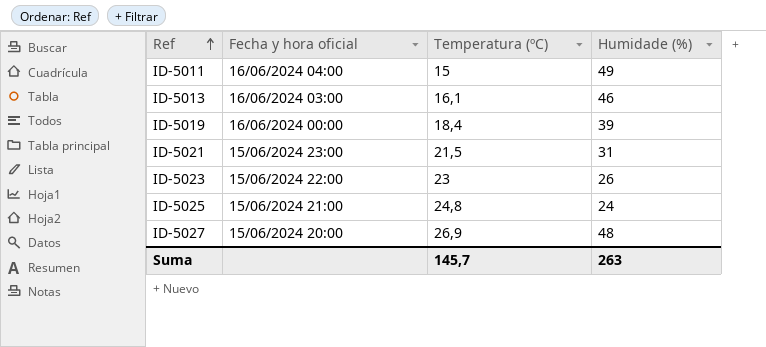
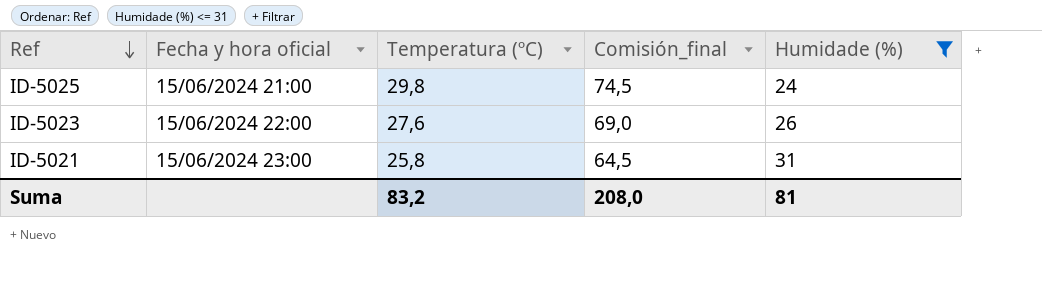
filter: none -> Humidade (%) <= 31
row order: Ref ascending -> Ref descending
column Comisión_final | formula: none -> [Temperatura (ºC)] * 2,5
ID-5025 | Temperatura (ºC): 24,8 -> 29,8
ID-5023 | Temperatura (ºC): 23 -> 27,6
ID-5021 | Temperatura (ºC): 21,5 -> 25,8
Suma | Temperatura (ºC): 145,7 -> 83,2
Suma | Humidade (%): 263 -> 81

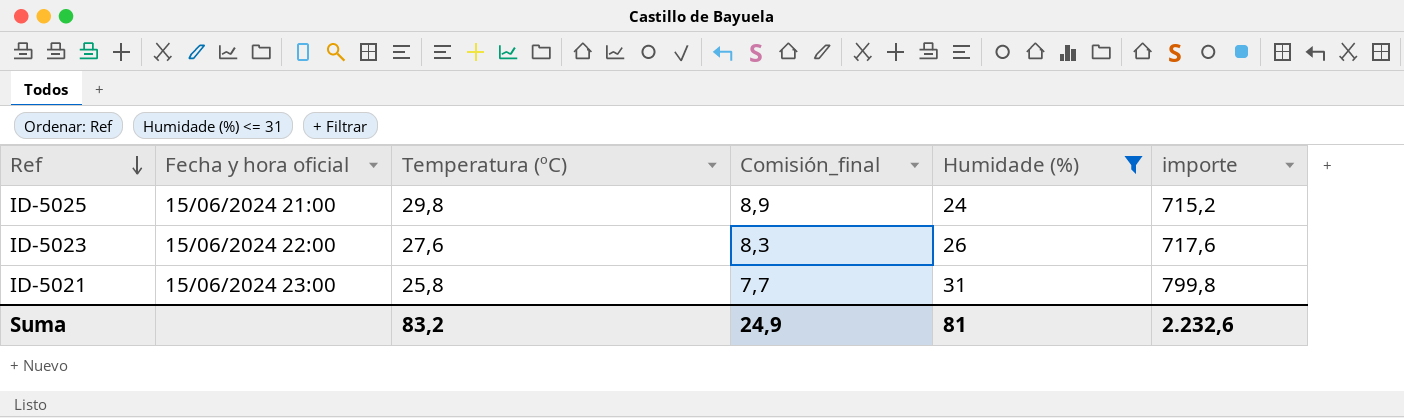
column Comisión_final | formula: [Temperatura (ºC)] * 2,5 -> [Temperatura (ºC)] * 0,3
column importe | formula: none -> [Temperatura (ºC)] * [Humidade (%)]
Suma | Comisión_final: 208,0 -> 24,9

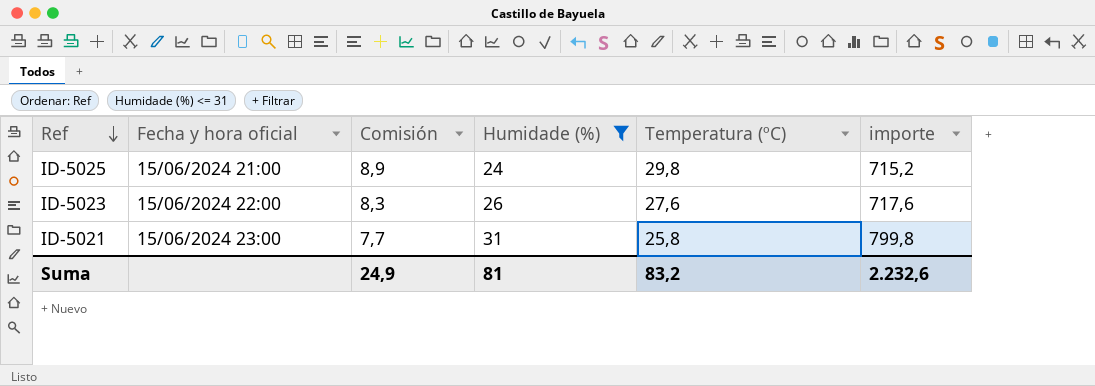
column name: Comisión_final -> Comisión
column Temperatura (ºC) | position: 3 -> 5

